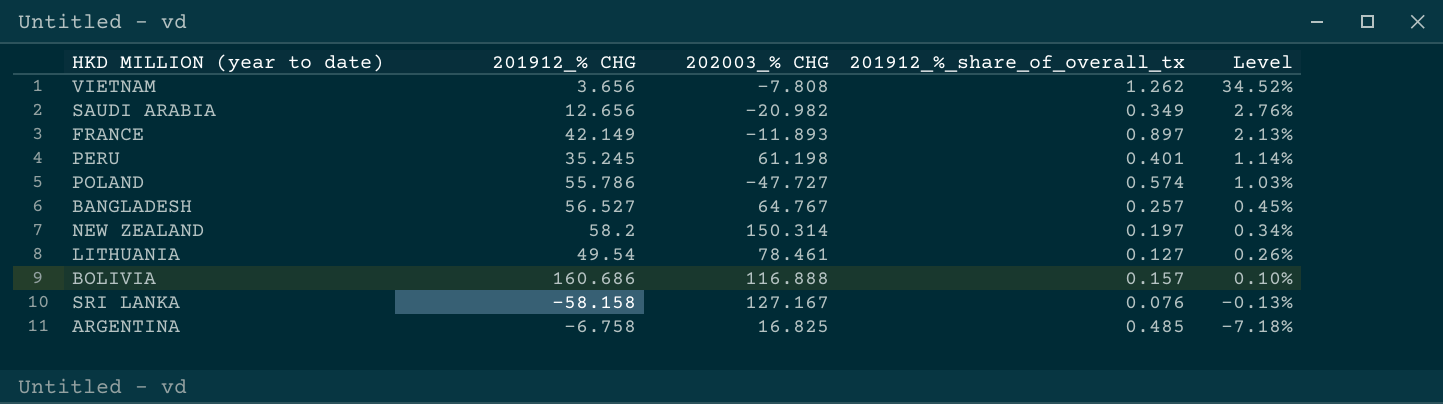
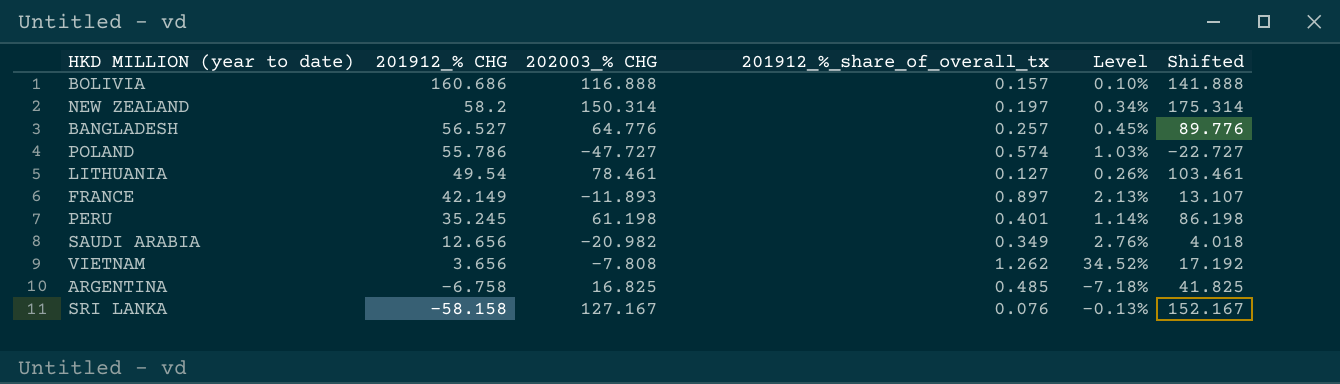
row order: Level descending -> 201912_% CHG descending
column Shifted | formula: none -> [202003_% CHG] + 25
BANGLADESH | 202003_% CHG: 64.767 -> 64.776

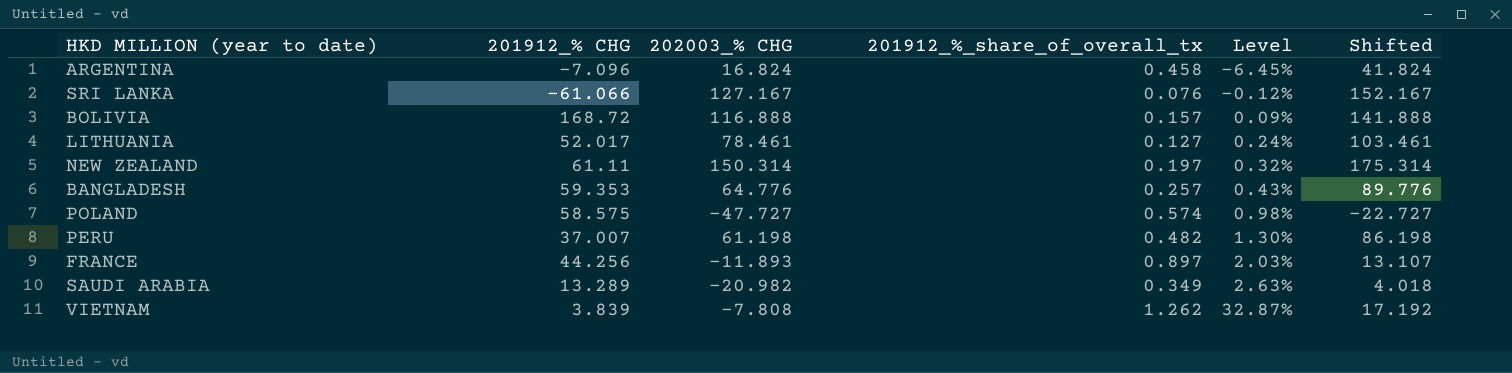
row order: 201912_% CHG descending -> Level ascending
ARGENTINA | 201912_% CHG: -6.758 -> -7.096
ARGENTINA | 202003_% CHG: 16.825 -> 16.824
ARGENTINA | 201912_%_share_of_overall_tx: 0.485 -> 0.458
ARGENTINA | Level: -7.18% -> -6.45%
ARGENTINA | Shifted: 41.825 -> 41.824
SRI LANKA | 201912_% CHG: -58.158 -> -61.066
SRI LANKA | Level: -0.13% -> -0.12%
BOLIVIA | 201912_% CHG: 160.686 -> 168.72
BOLIVIA | Level: 0.10% -> 0.09%
LITHUANIA | 201912_% CHG: 49.54 -> 52.017
LITHUANIA | Level: 0.26% -> 0.24%
NEW ZEALAND | 201912_% CHG: 58.2 -> 61.11
NEW ZEALAND | Level: 0.34% -> 0.32%
BANGLADESH | 201912_% CHG: 56.527 -> 59.353
BANGLADESH | Level: 0.45% -> 0.43%
POLAND | 201912_% CHG: 55.786 -> 58.575
POLAND | Level: 1.03% -> 0.98%
PERU | 201912_% CHG: 35.245 -> 37.007
PERU | 201912_%_share_of_overall_tx: 0.401 -> 0.482
PERU | Level: 1.14% -> 1.30%
FRANCE | 201912_% CHG: 42.149 -> 44.256
FRANCE | Level: 2.13% -> 2.03%
SAUDI ARABIA | 201912_% CHG: 12.656 -> 13.289
SAUDI ARABIA | Level: 2.76% -> 2.63%
VIETNAM | 201912_% CHG: 3.656 -> 3.839
VIETNAM | Level: 34.52% -> 32.87%

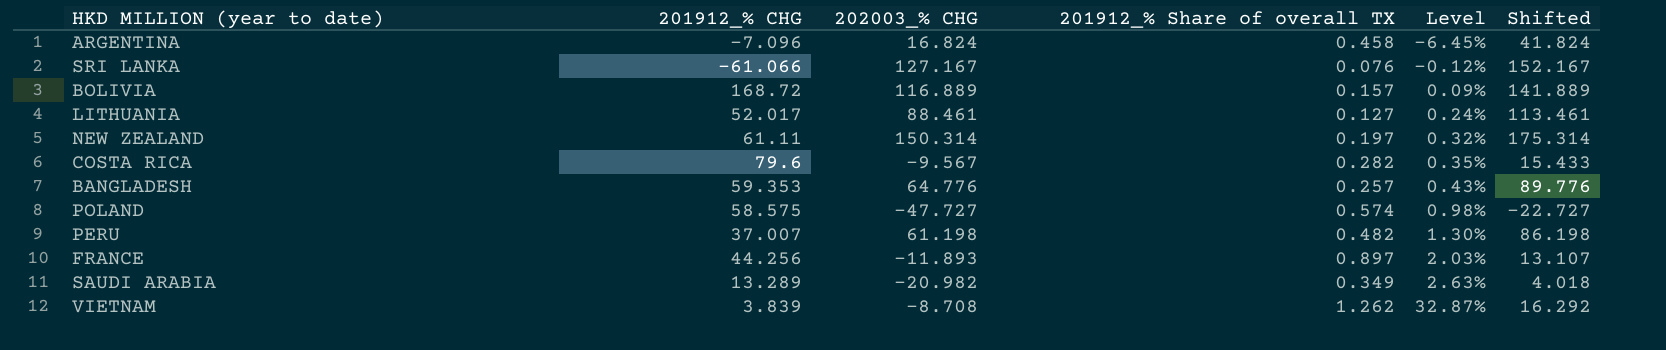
column name: 201912_%_share_of_overall_tx -> 201912_% Share of overall TX
BOLIVIA | 202003_% CHG: 116.888 -> 116.889
BOLIVIA | Shifted: 141.888 -> 141.889
LITHUANIA | 202003_% CHG: 78.461 -> 88.461
LITHUANIA | Shifted: 103.461 -> 113.461
row COSTA RICA: none -> 79.6 | -9.567 | 0.282 | 0.35% | 15.433
VIETNAM | 202003_% CHG: -7.808 -> -8.708
VIETNAM | Shifted: 17.192 -> 16.292

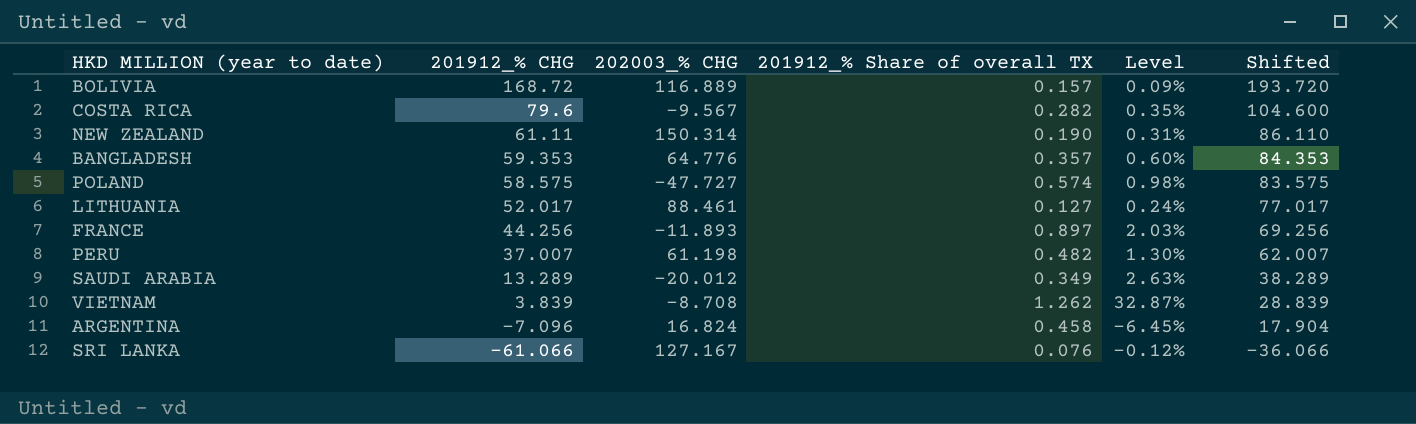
row order: Level ascending -> 201912_% CHG descending
column Shifted | formula: [202003_% CHG] + 25 -> [201912_% CHG] + 25
NEW ZEALAND | 201912_% Share of overall TX: 0.197 -> 0.190
NEW ZEALAND | Level: 0.32% -> 0.31%
BANGLADESH | 201912_% Share of overall TX: 0.257 -> 0.357
BANGLADESH | Level: 0.43% -> 0.60%
SAUDI ARABIA | 202003_% CHG: -20.982 -> -20.012

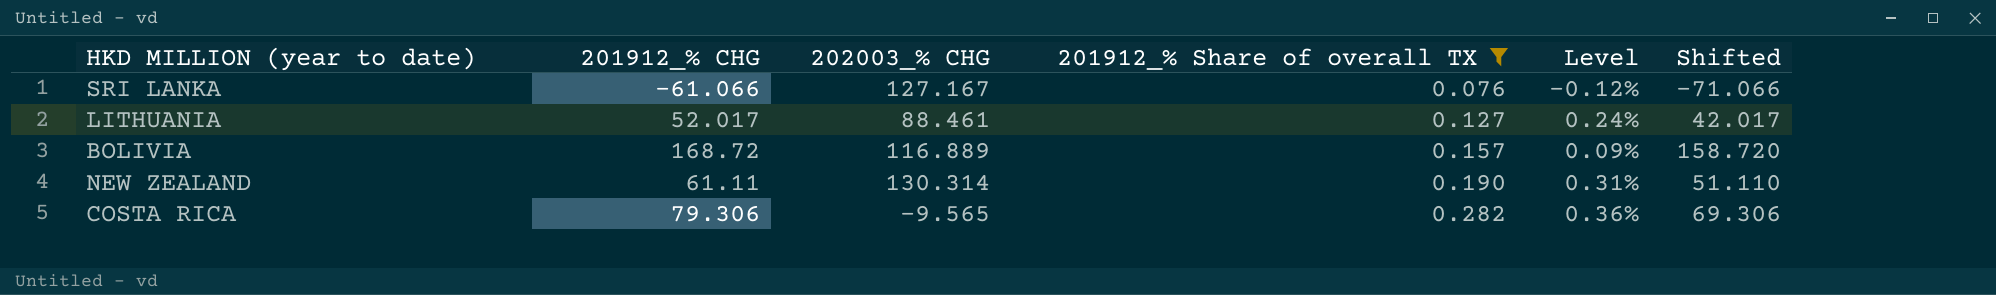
filter: none -> 201912_% Share of overall TX <= 0.282
row order: 201912_% CHG descending -> 201912_% Share of overall TX ascending
column Shifted | formula: [201912_% CHG] + 25 -> [201912_% CHG] - 10
NEW ZEALAND | 202003_% CHG: 150.314 -> 130.314
COSTA RICA | 201912_% CHG: 79.6 -> 79.306
COSTA RICA | 202003_% CHG: -9.567 -> -9.565
COSTA RICA | Level: 0.35% -> 0.36%

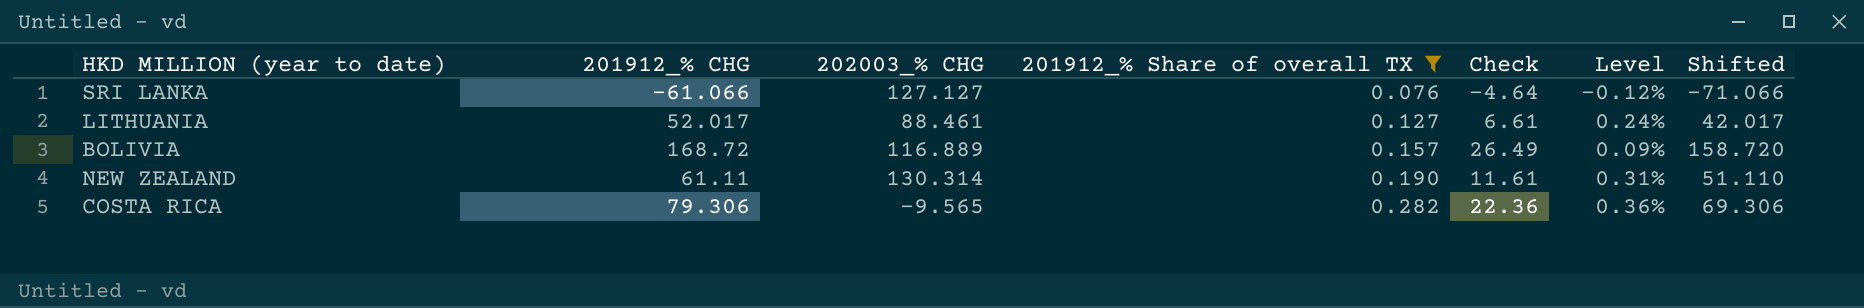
column Check | formula: none -> [201912_% CHG] * [201912_% Share of overall TX]
SRI LANKA | 202003_% CHG: 127.167 -> 127.127

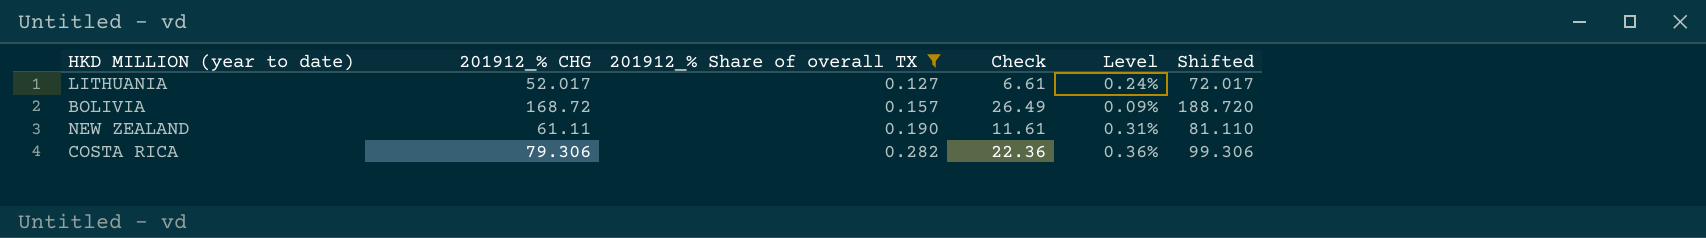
column 202003_% CHG | position: 3 -> none
column Shifted | formula: [201912_% CHG] - 10 -> [201912_% CHG] + 20
row SRI LANKA: -61.066 | 127.127 | 0.076 | -4.64 | -0.12% | -71.066 -> none

